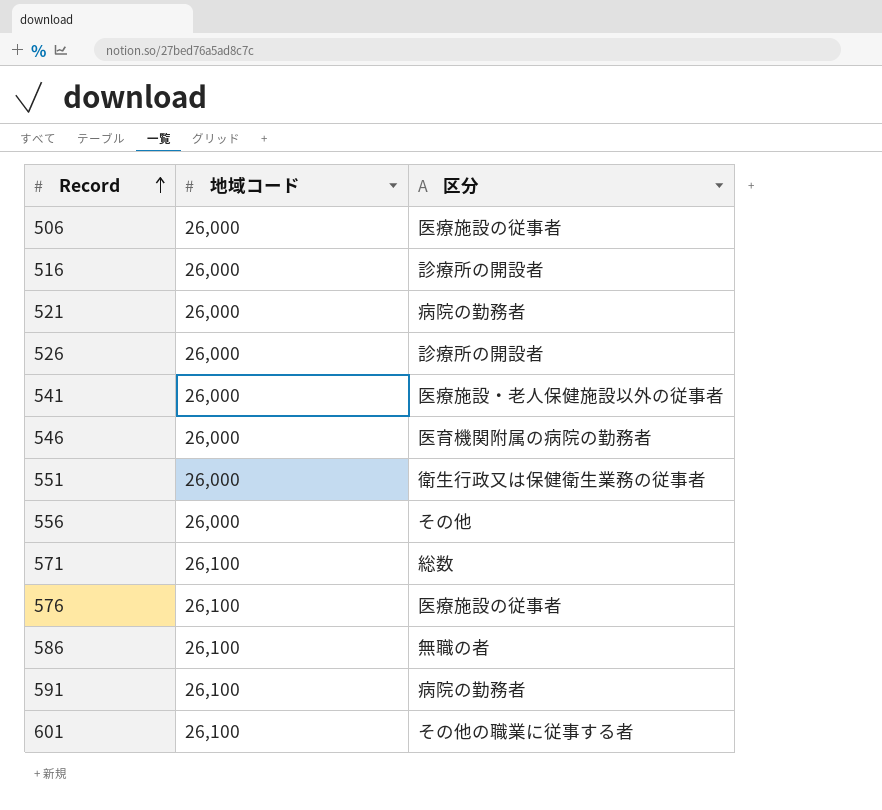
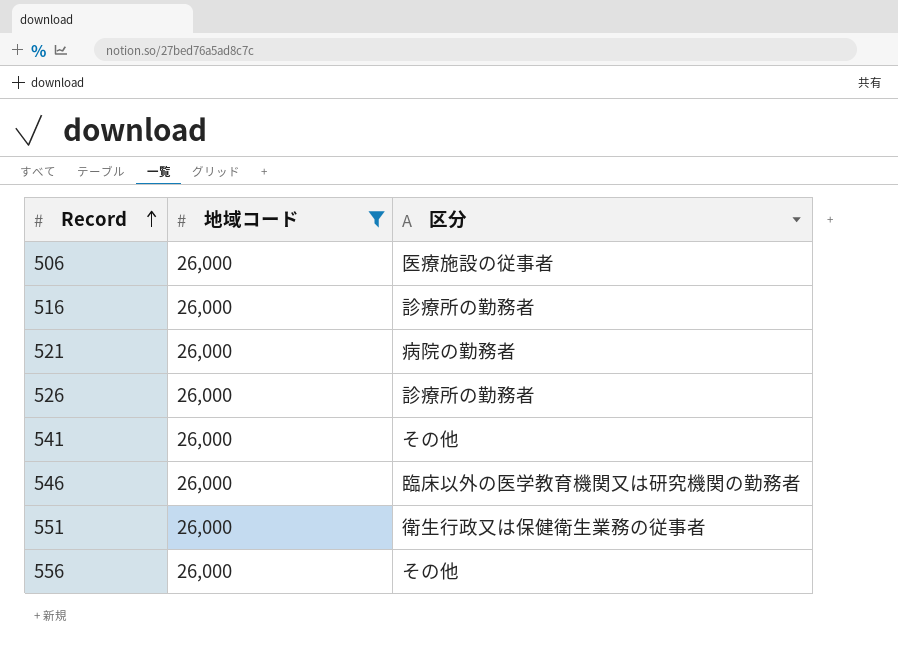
filter: none -> 地域コード = 26,000
516 | 区分: 診療所の開設者 -> 診療所の勤務者
526 | 区分: 診療所の開設者 -> 診療所の勤務者
541 | 区分: 医療施設・老人保健施設以外の従事者 -> その他
546 | 区分: 医育機関附属の病院の勤務者 -> 臨床以外の医学教育機関又は研究機関の勤務者

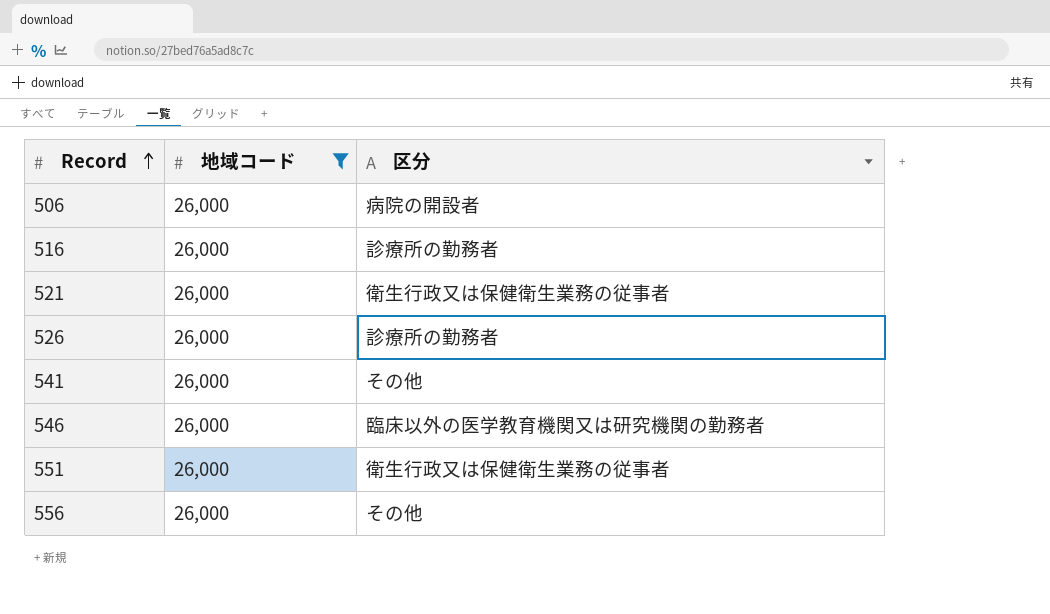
506 | 区分: 医療施設の従事者 -> 病院の開設者
521 | 区分: 病院の勤務者 -> 衛生行政又は保健衛生業務の従事者

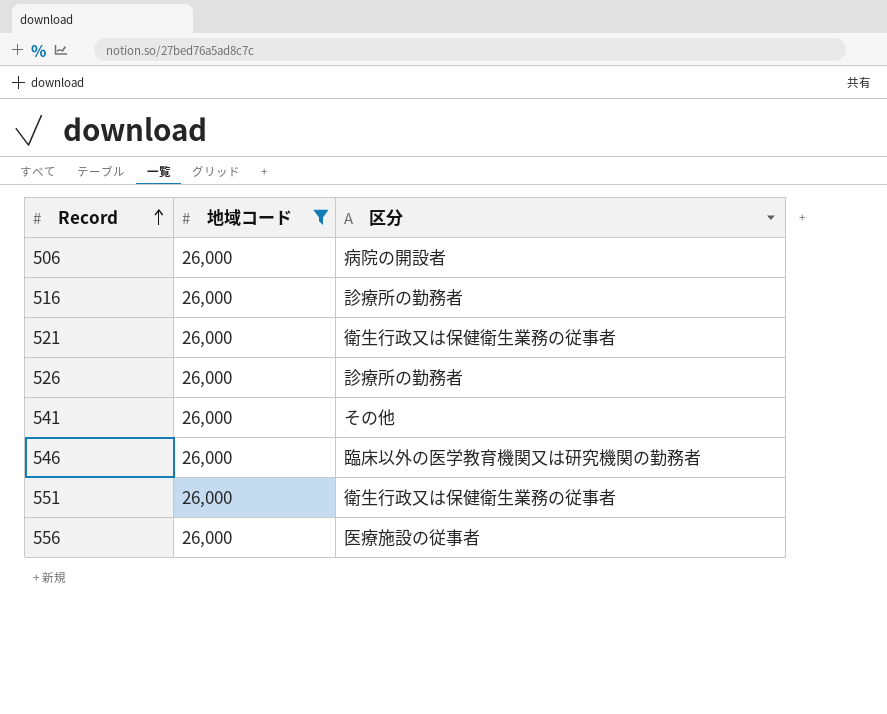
556 | 区分: その他 -> 医療施設の従事者

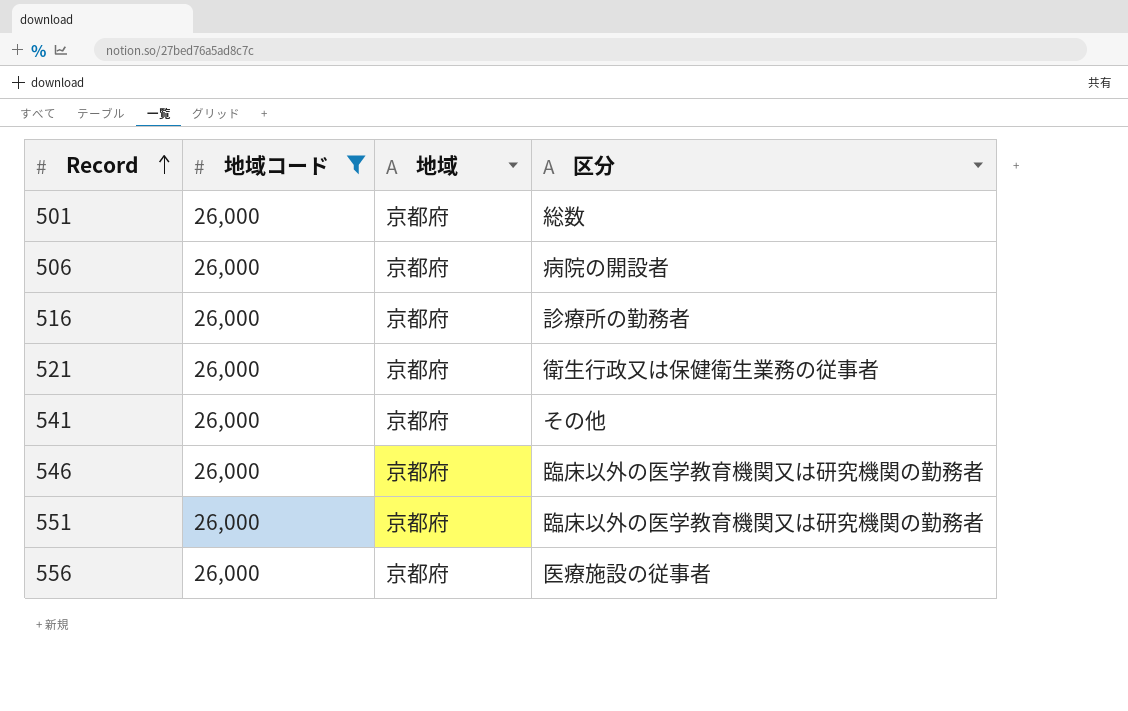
column 地域 | position: none -> 3
row 526: 26,000 | 診療所の勤務者 -> none
row 501: none -> 26,000 | 京都府 | 総数
551 | 区分: 衛生行政又は保健衛生業務の従事者 -> 臨床以外の医学教育機関又は研究機関の勤務者

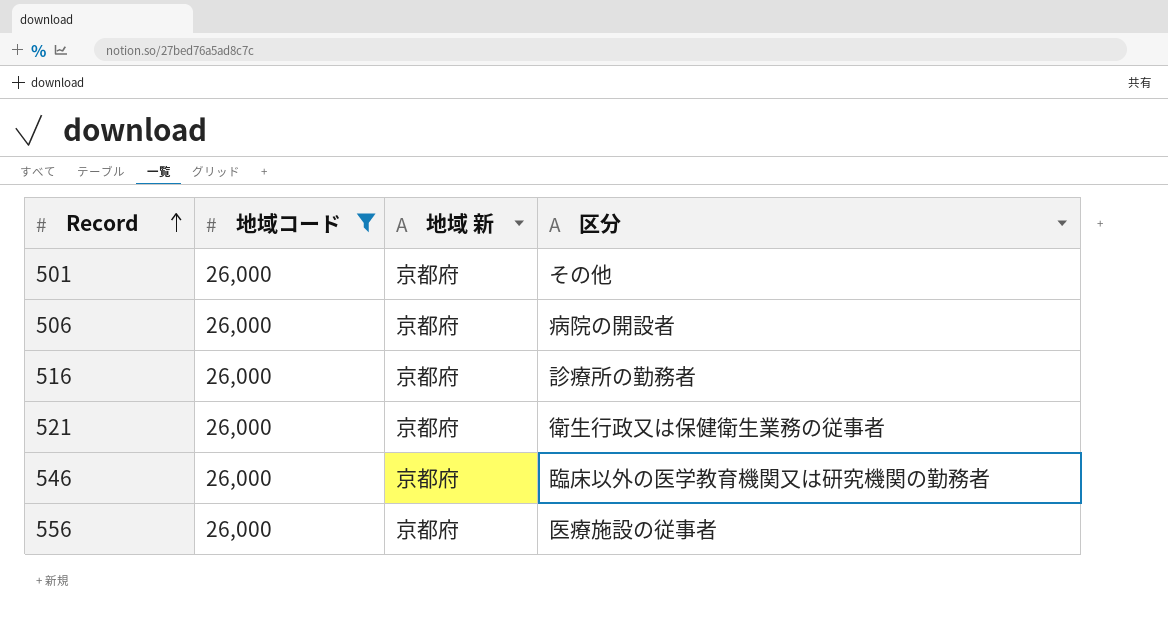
column name: 地域 -> 地域 新
row 541: 26,000 | 京都府 | その他 -> none
row 551: 26,000 | 京都府 | 臨床以外の医学教育機関又は研究機関の勤務者 -> none
501 | 区分: 総数 -> その他

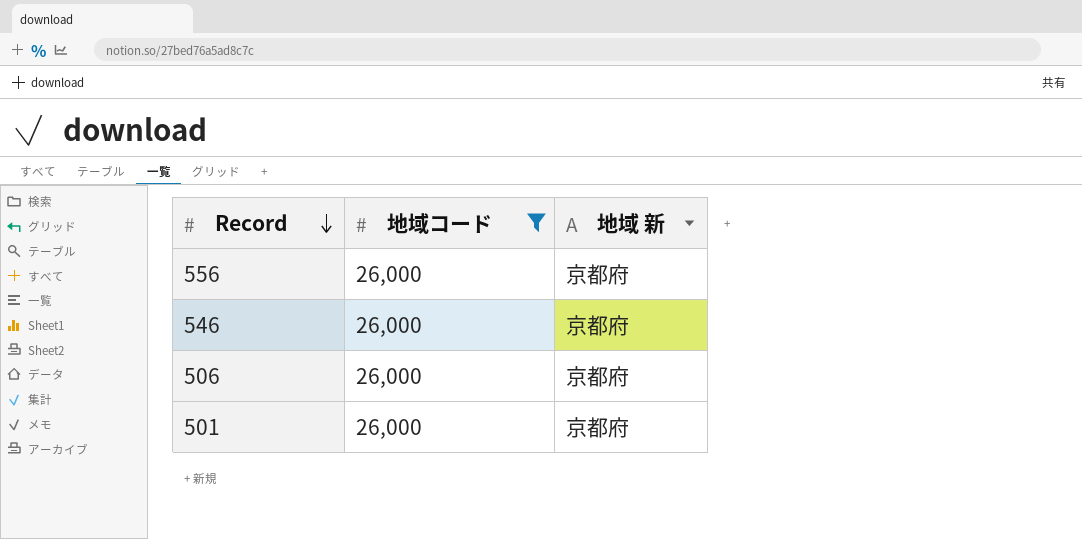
row order: Record ascending -> Record descending
column 区分 | position: 4 -> none
row 516: 26,000 | 京都府 | 診療所の勤務者 -> none
row 521: 26,000 | 京都府 | 衛生行政又は保健衛生業務の従事者 -> none

